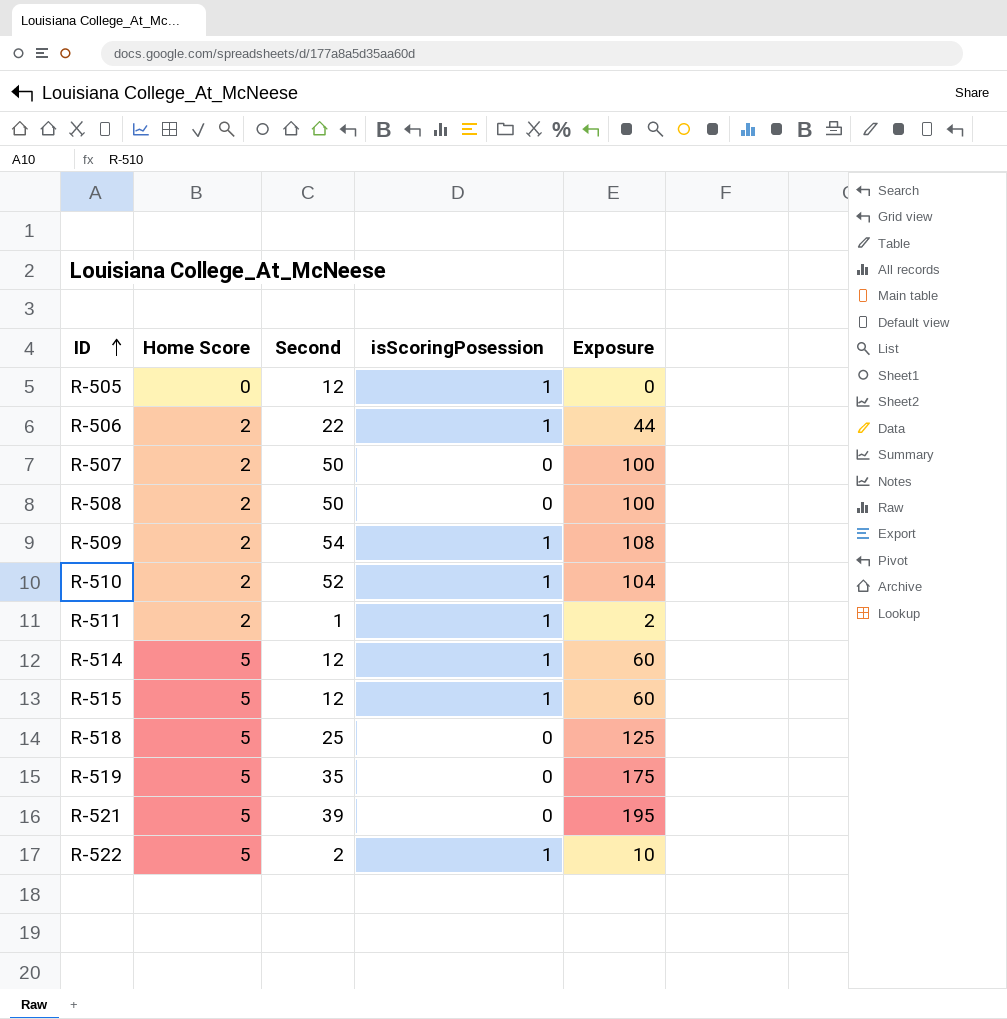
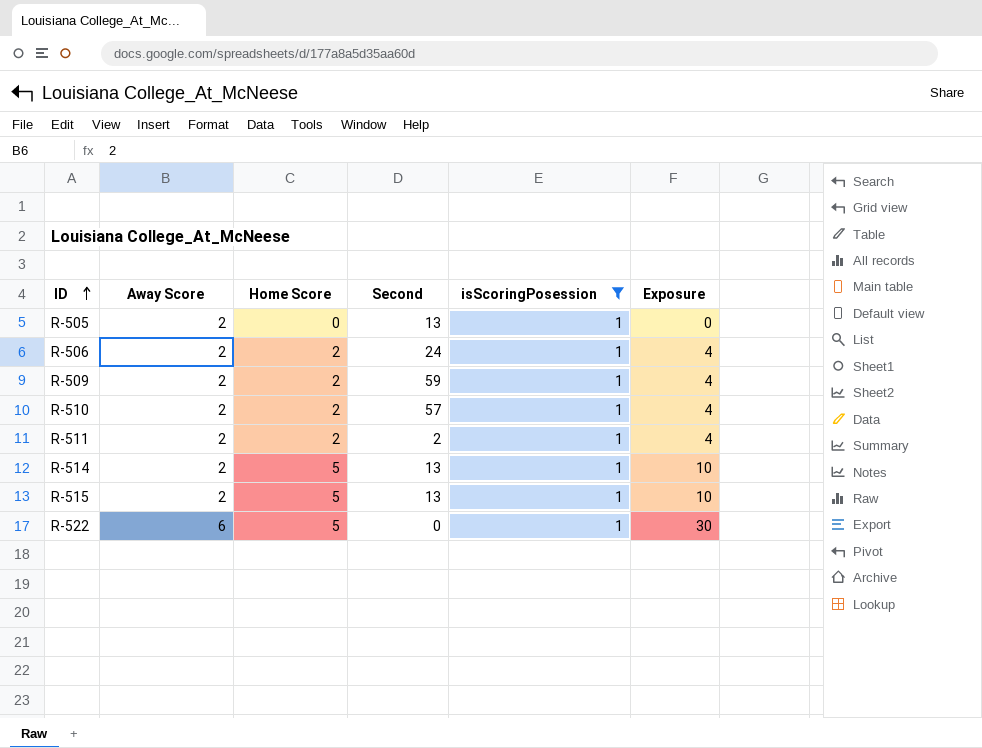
filter: none -> isScoringPosession = 1
column Away Score | position: none -> 2
column Exposure | formula: [Home Score] * [Second] -> [Away Score] * [Home Score]
R-505 | Second: 12 -> 13
R-506 | Second: 22 -> 24
R-509 | Second: 54 -> 59
R-510 | Second: 52 -> 57
R-511 | Second: 1 -> 2
R-514 | Second: 12 -> 13
R-515 | Second: 12 -> 13
R-522 | Second: 2 -> 0

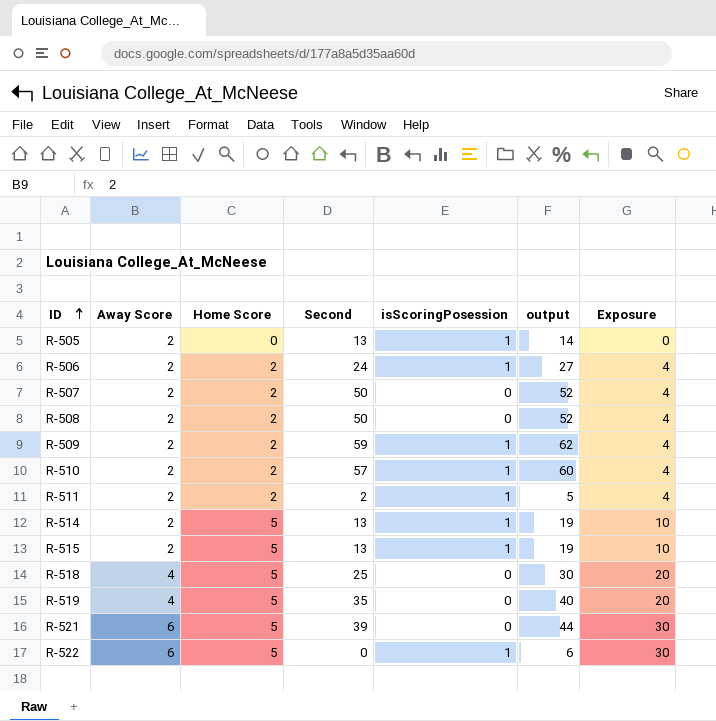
filter: isScoringPosession = 1 -> none
column output | formula: none -> [Home Score] + [Second] + [isScoringPosession]

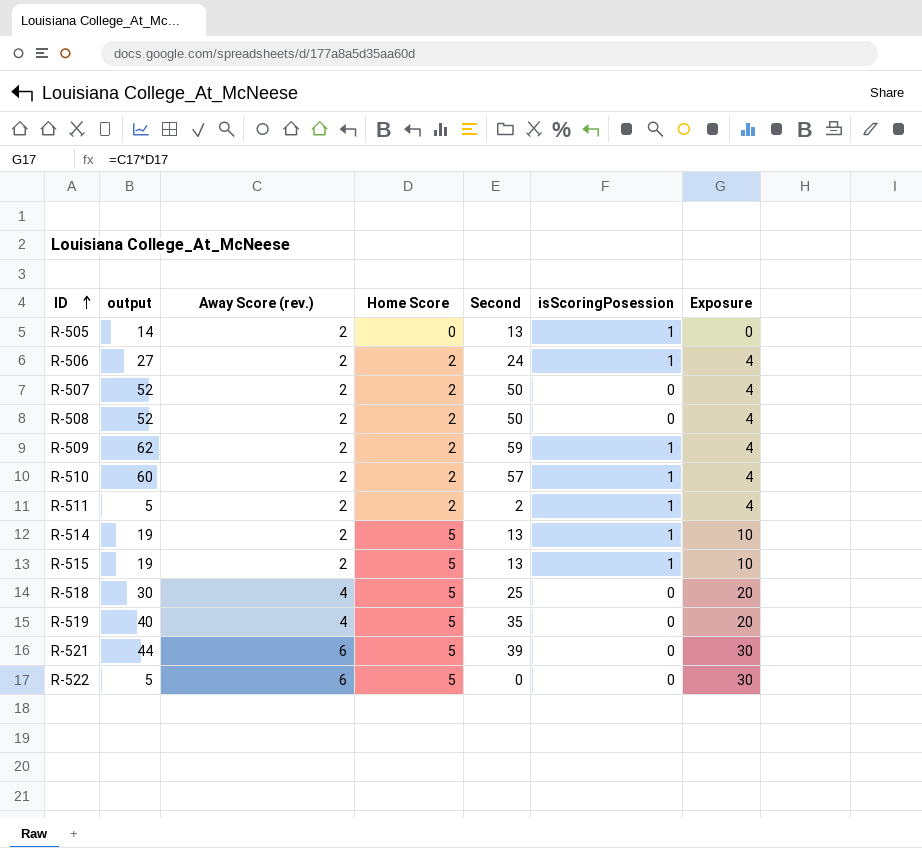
column output | position: 6 -> 2
column name: Away Score -> Away Score (rev.)
R-522 | output: 6 -> 5
R-522 | isScoringPosession: 1 -> 0

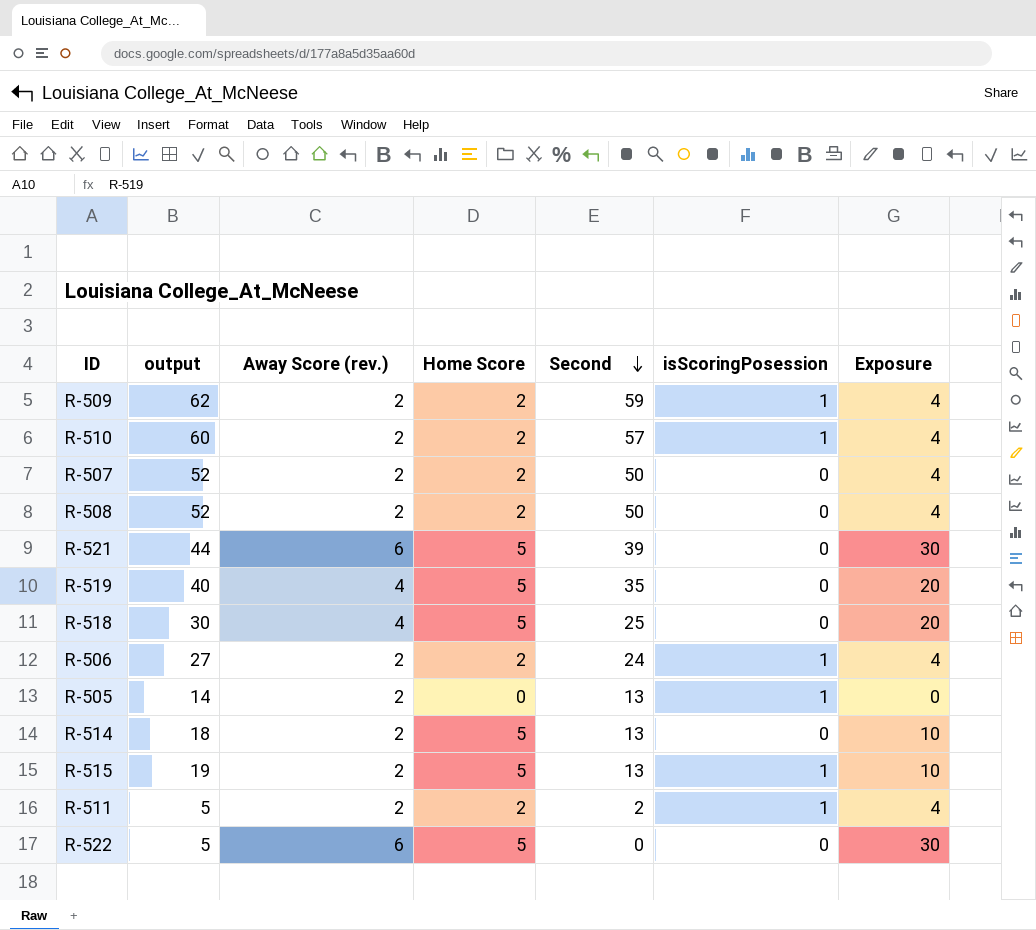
row order: ID ascending -> Second descending
R-514 | output: 19 -> 18
R-514 | isScoringPosession: 1 -> 0

